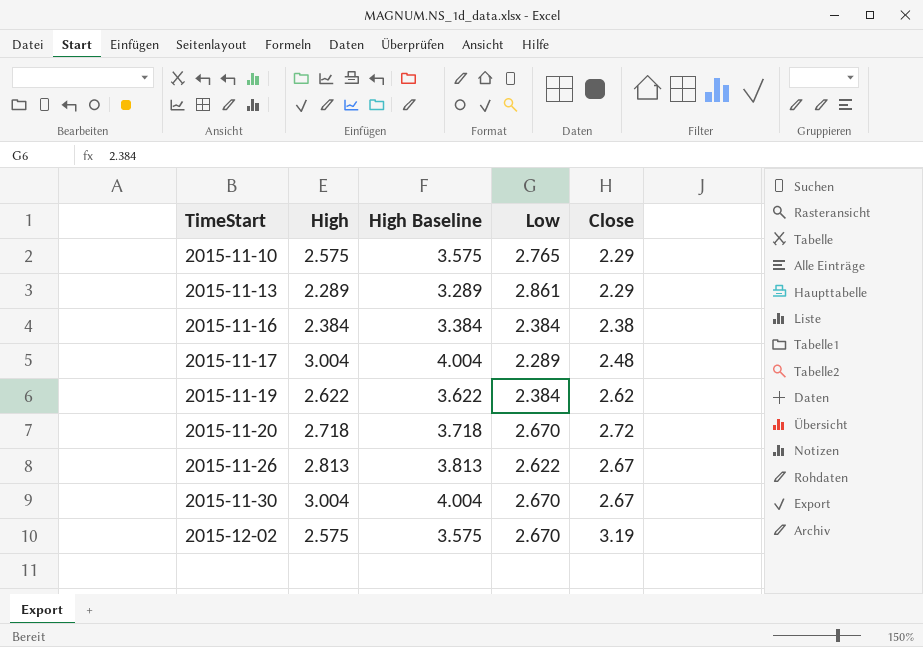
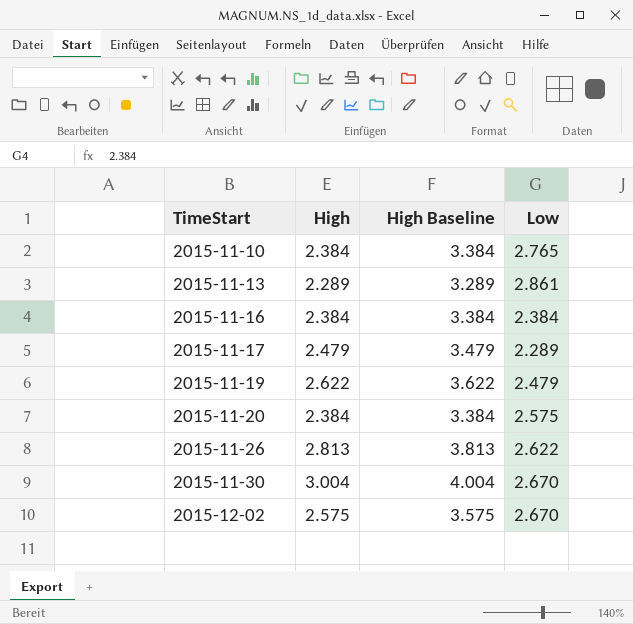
column Close | position: 5 -> none
2015-11-10 | High: 2.575 -> 2.384
2015-11-10 | High Baseline: 3.575 -> 3.384
2015-11-17 | High: 3.004 -> 2.479
2015-11-17 | High Baseline: 4.004 -> 3.479
2015-11-19 | Low: 2.384 -> 2.479
2015-11-20 | High: 2.718 -> 2.384
2015-11-20 | High Baseline: 3.718 -> 3.384
2015-11-20 | Low: 2.670 -> 2.575

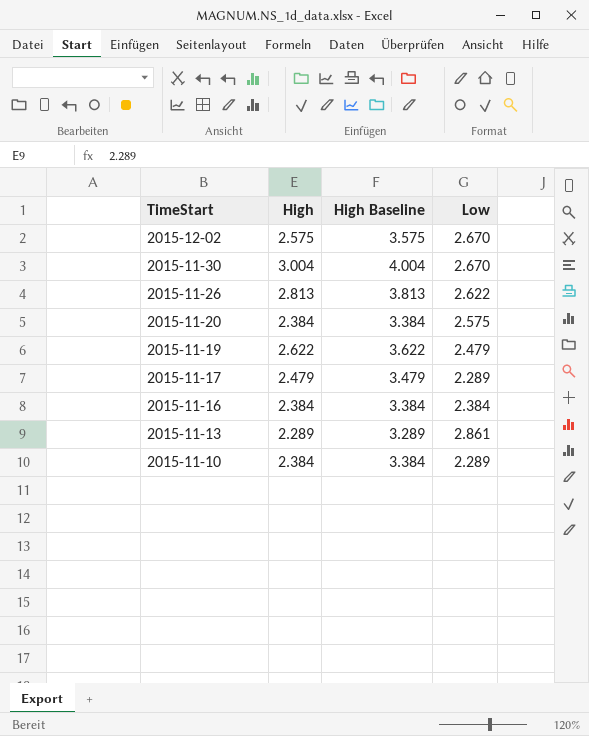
row order: TimeStart ascending -> TimeStart descending
2015-11-10 | Low: 2.765 -> 2.289

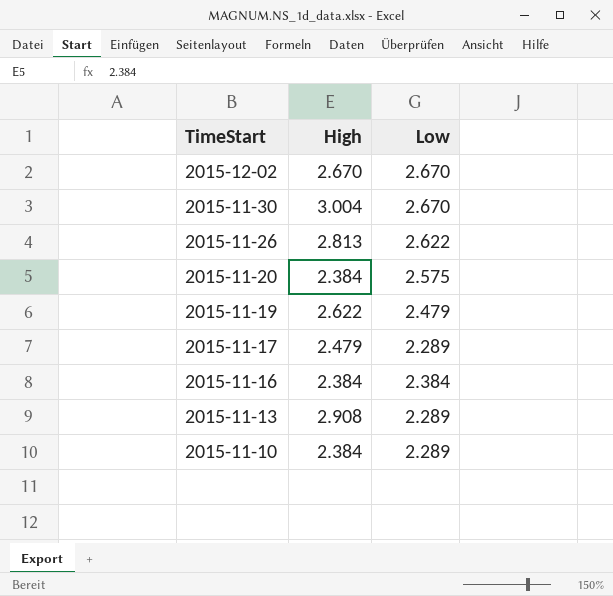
column High Baseline | formula: [High] + 1 -> none
2015-12-02 | High: 2.575 -> 2.670
2015-11-13 | High: 2.289 -> 2.908
2015-11-13 | Low: 2.861 -> 2.289

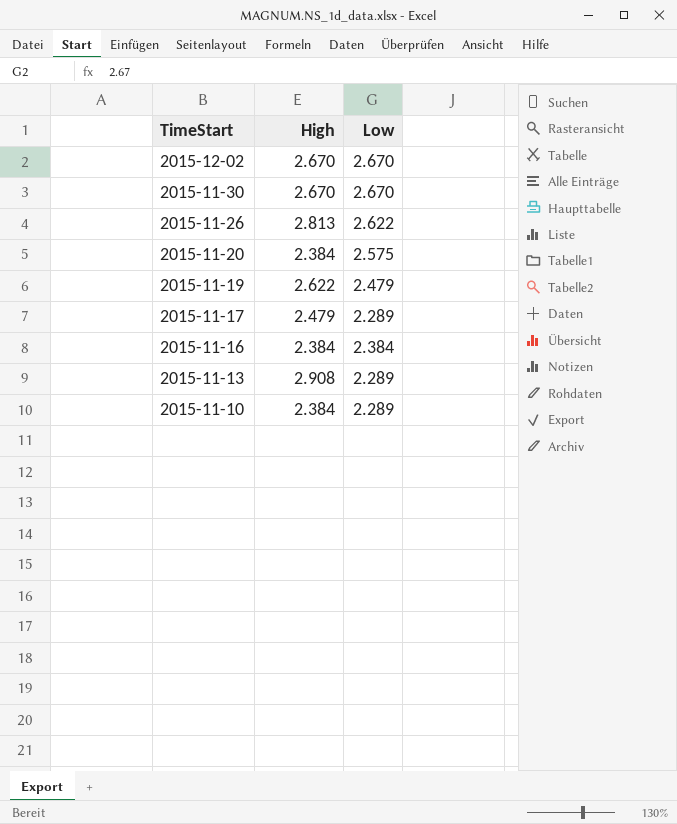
2015-11-30 | High: 3.004 -> 2.670

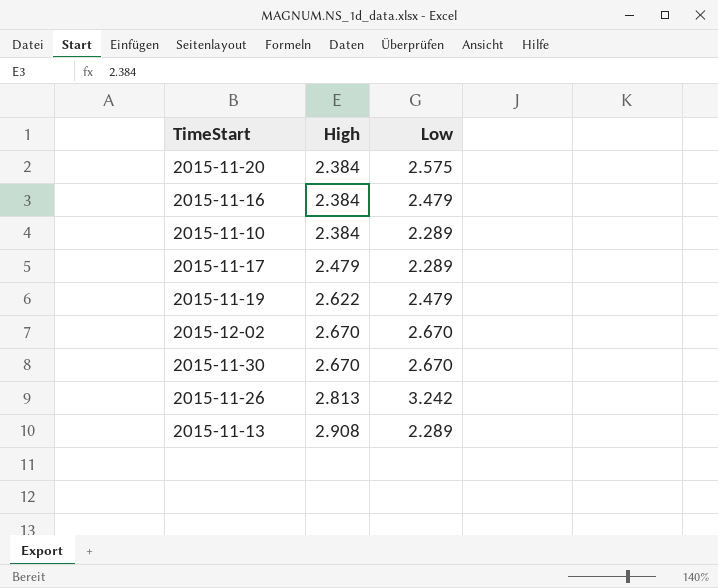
row order: TimeStart descending -> High ascending
2015-11-16 | Low: 2.384 -> 2.479
2015-11-26 | Low: 2.622 -> 3.242

